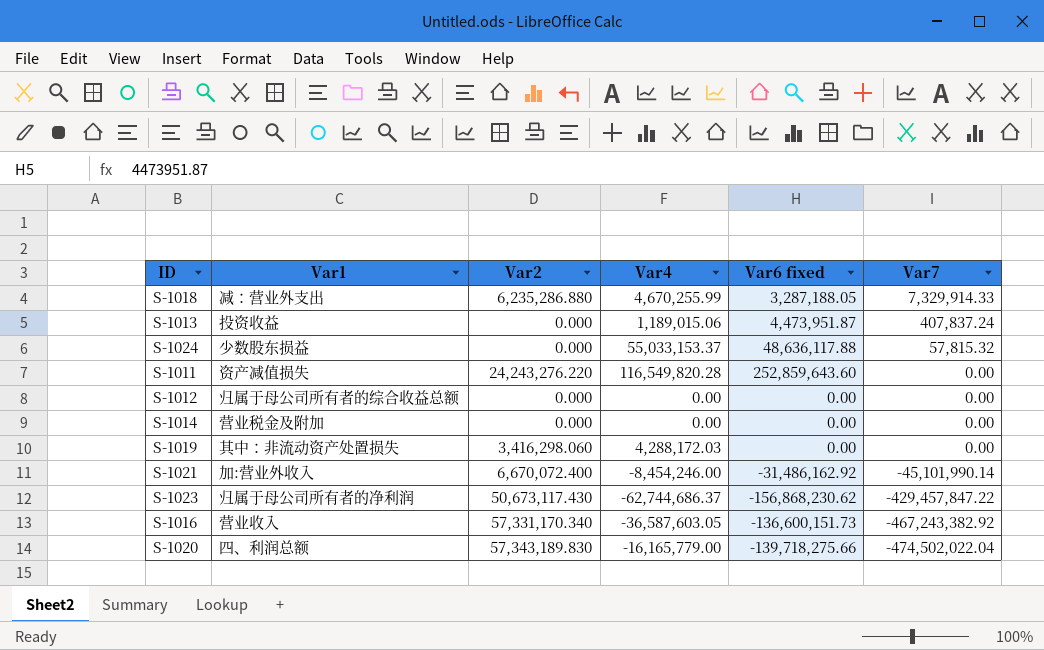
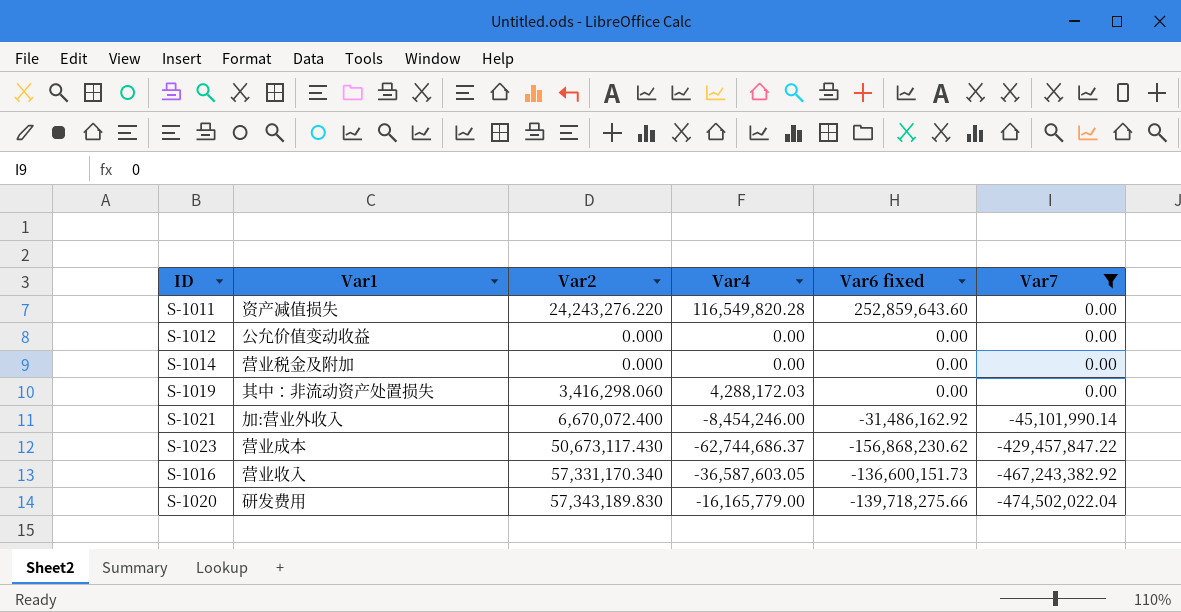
filter: none -> Var7 <= 0.00
S-1012 | Var1: 归属于母公司所有者的综合收益总额 -> 公允价值变动收益
S-1023 | Var1: 归属于母公司所有者的净利润 -> 营业成本
S-1020 | Var1: 四、利润总额 -> 研发费用

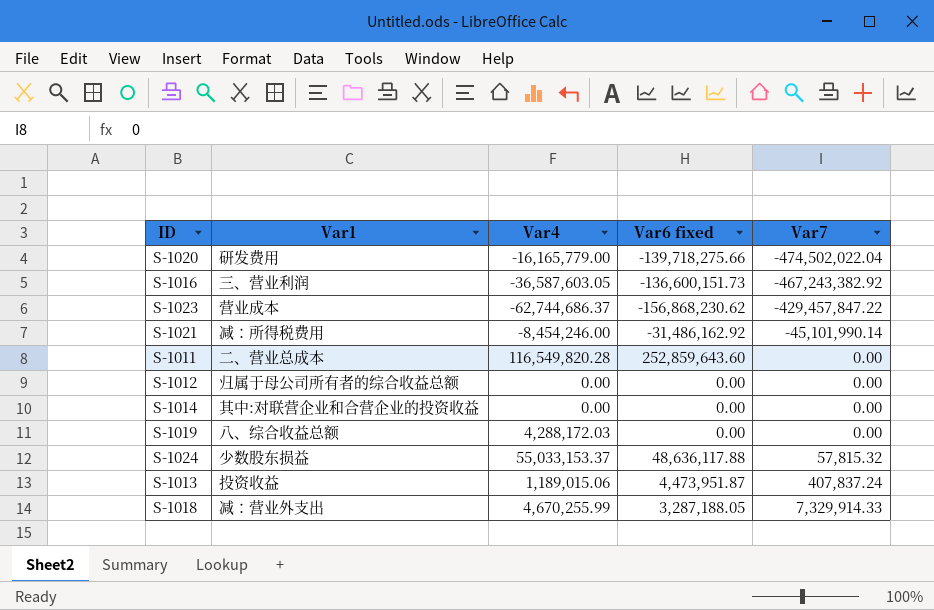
filter: Var7 <= 0.00 -> none
row order: Var7 descending -> Var7 ascending
column Var2 | position: 3 -> none
S-1016 | Var1: 营业收入 -> 三、营业利润
S-1021 | Var1: 加:营业外收入 -> 减：所得税费用
S-1011 | Var1: 资产减值损失 -> 二、营业总成本
S-1012 | Var1: 公允价值变动收益 -> 归属于母公司所有者的综合收益总额
S-1014 | Var1: 营业税金及附加 -> 其中:对联营企业和合营企业的投资收益
S-1019 | Var1: 其中：非流动资产处置损失 -> 八、综合收益总额

